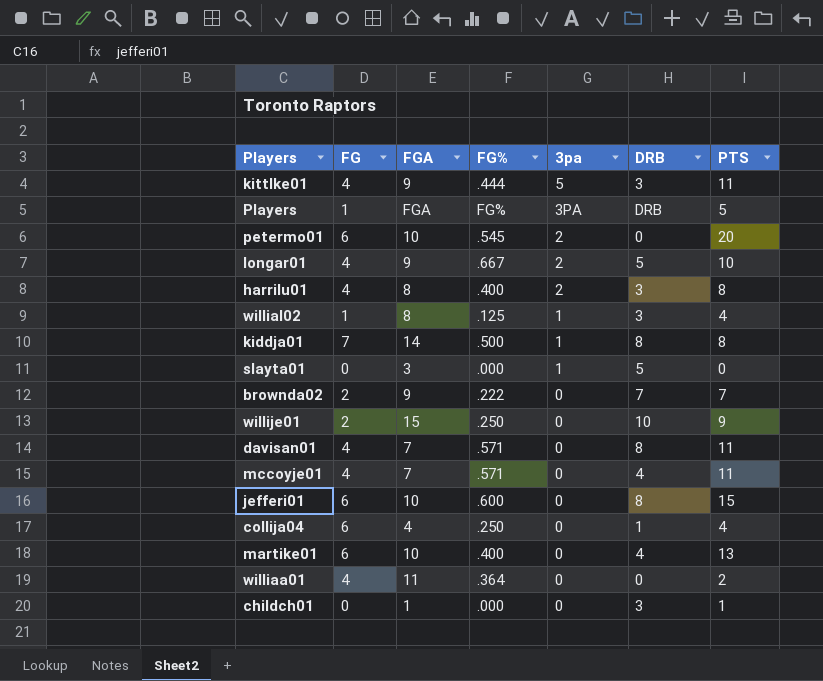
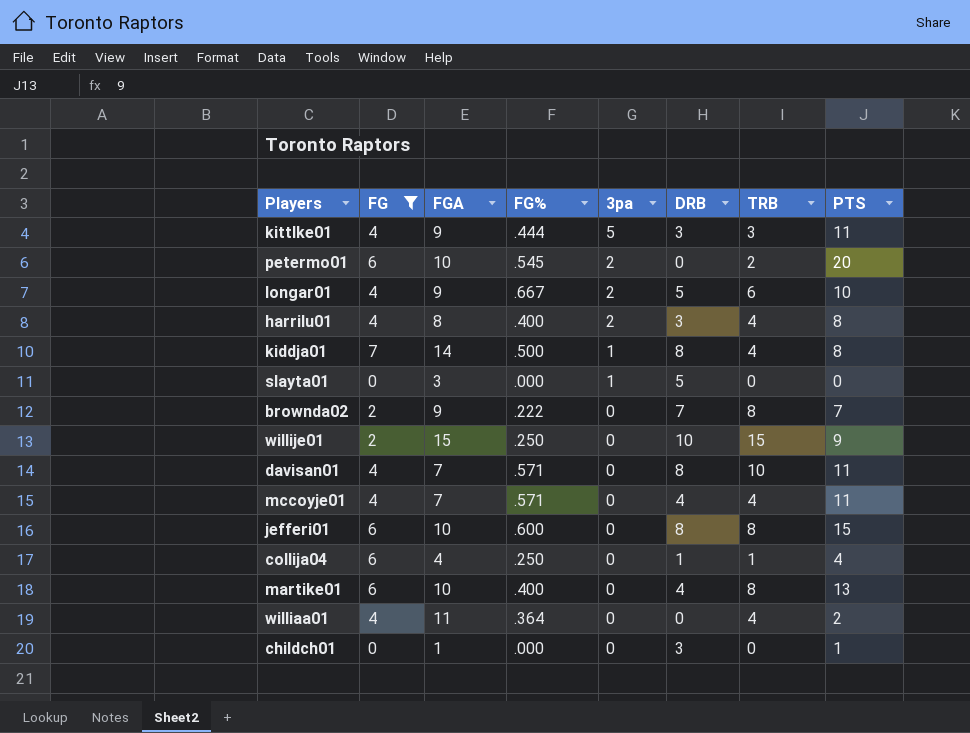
filter: none -> FG != 1
column TRB | position: none -> 7

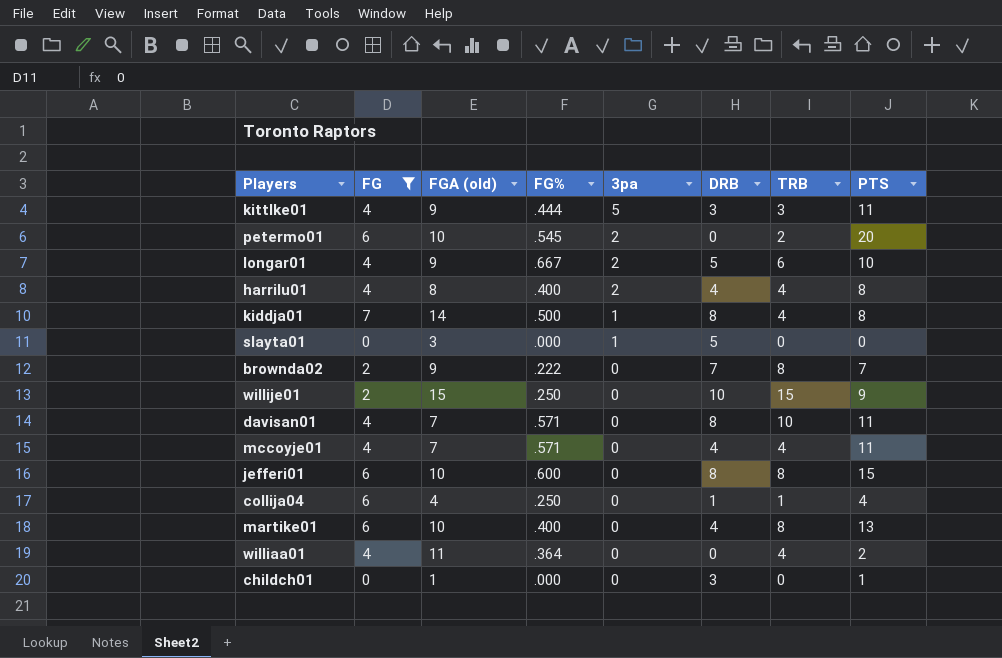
column name: FGA -> FGA (old)
harrilu01 | DRB: 3 -> 4

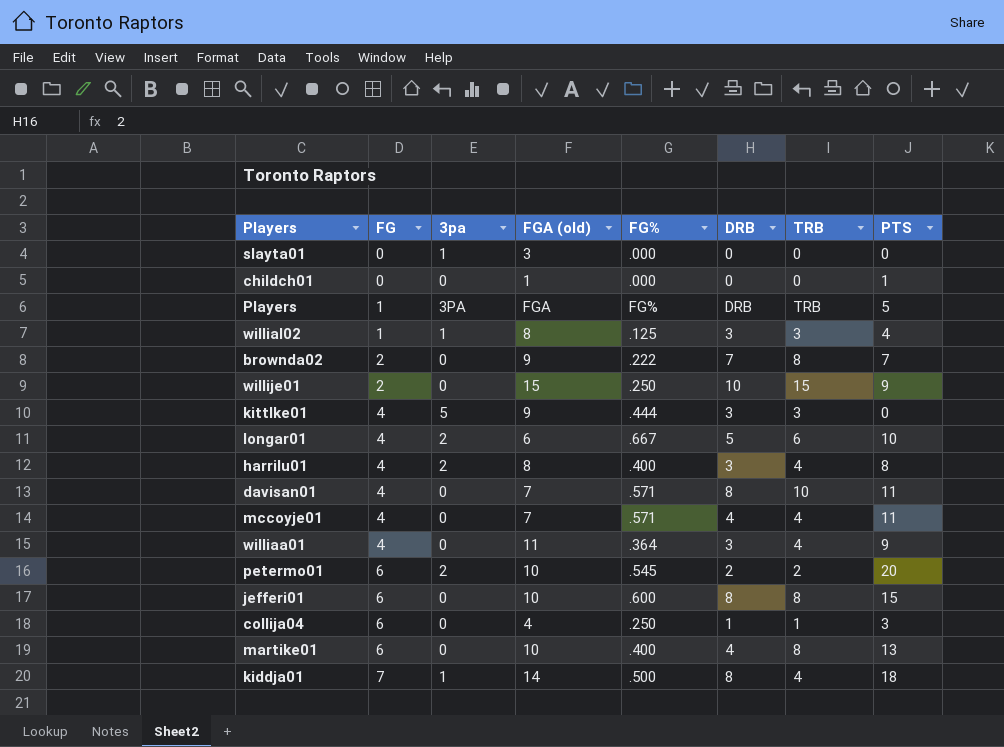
filter: FG != 1 -> none
row order: 3pa descending -> FG ascending
column 3pa | position: 5 -> 3
slayta01 | DRB: 5 -> 0
childch01 | DRB: 3 -> 0
kittlke01 | PTS: 11 -> 0
longar01 | FGA (old): 9 -> 6
harrilu01 | DRB: 4 -> 3
williaa01 | DRB: 0 -> 3
williaa01 | PTS: 2 -> 9
petermo01 | DRB: 0 -> 2
collija04 | PTS: 4 -> 3
kiddja01 | PTS: 8 -> 18

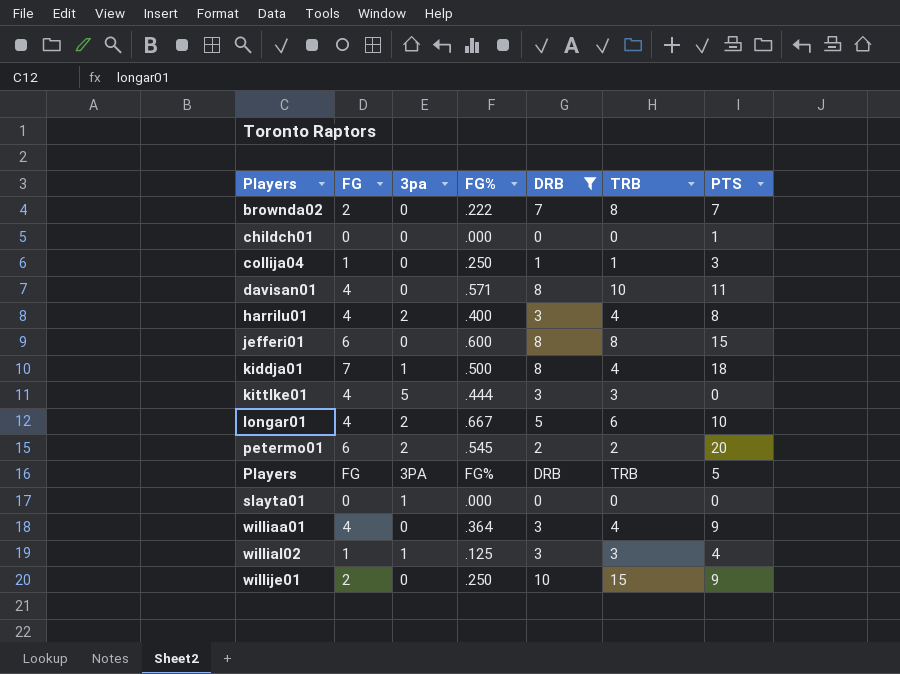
filter: none -> DRB != 4
row order: FG ascending -> Players ascending
column FGA (old) | position: 4 -> none
collija04 | FG: 6 -> 1
Players | FG: 1 -> FG

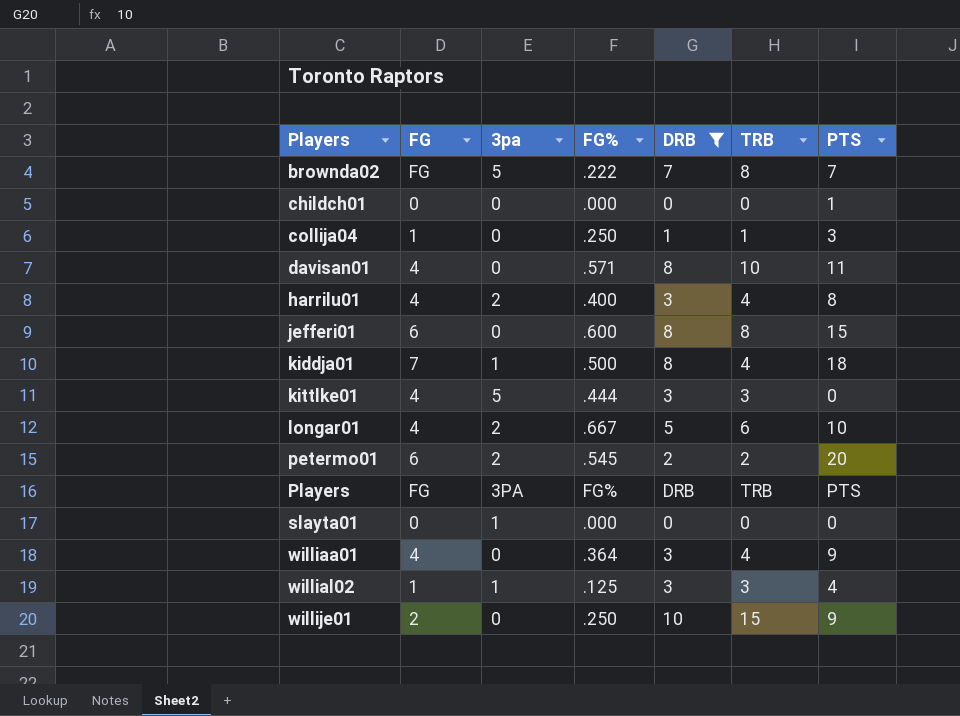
brownda02 | FG: 2 -> FG
brownda02 | 3pa: 0 -> 5
Players | PTS: 5 -> PTS

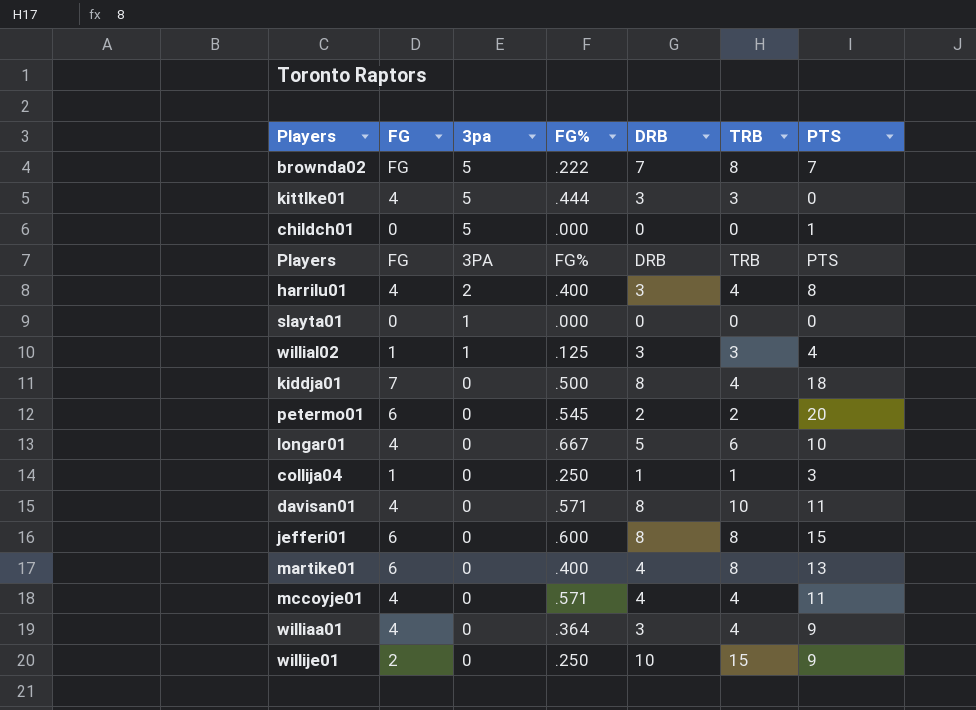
filter: DRB != 4 -> none
row order: Players ascending -> 3pa descending
childch01 | 3pa: 0 -> 5
kiddja01 | 3pa: 1 -> 0
petermo01 | 3pa: 2 -> 0
longar01 | 3pa: 2 -> 0

